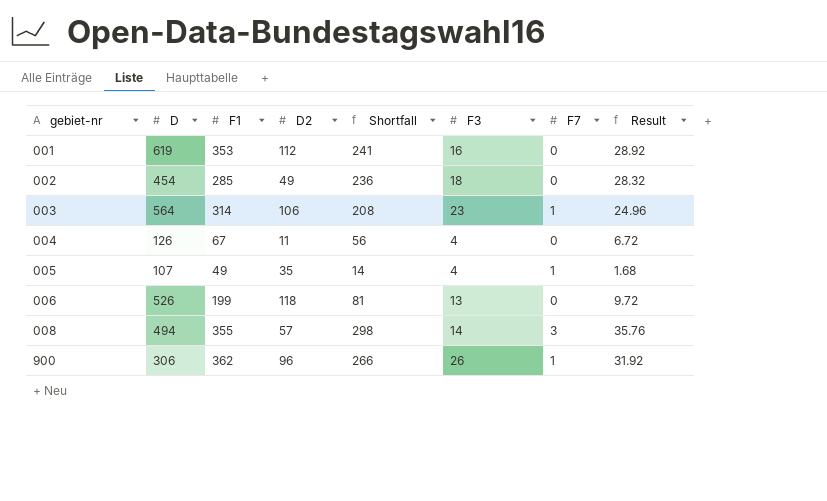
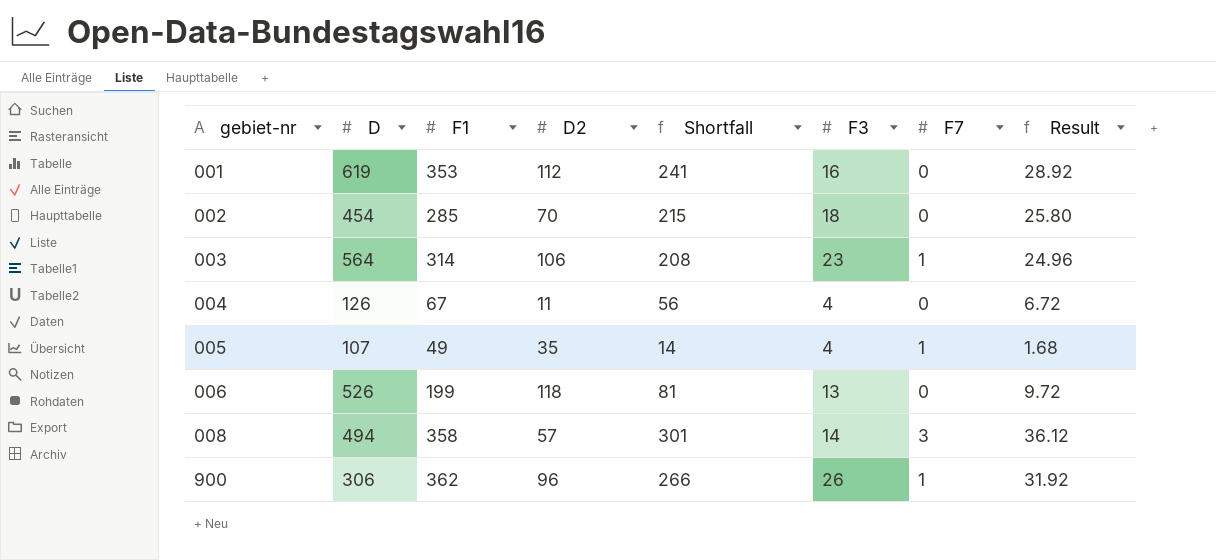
002 | D2: 49 -> 70
002 | Shortfall: 236 -> 215
002 | Result: 28.32 -> 25.80
008 | F1: 355 -> 358
008 | Shortfall: 298 -> 301
008 | Result: 35.76 -> 36.12

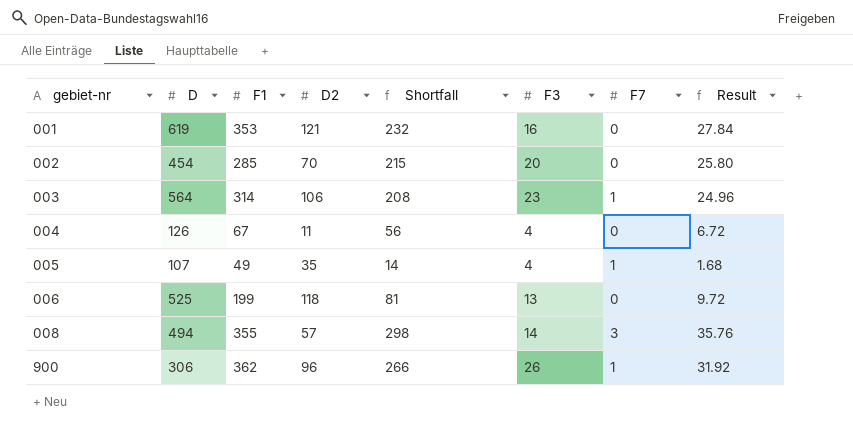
001 | D2: 112 -> 121
001 | Shortfall: 241 -> 232
001 | Result: 28.92 -> 27.84
002 | F3: 18 -> 20
006 | D: 526 -> 525
008 | F1: 358 -> 355
008 | Shortfall: 301 -> 298
008 | Result: 36.12 -> 35.76

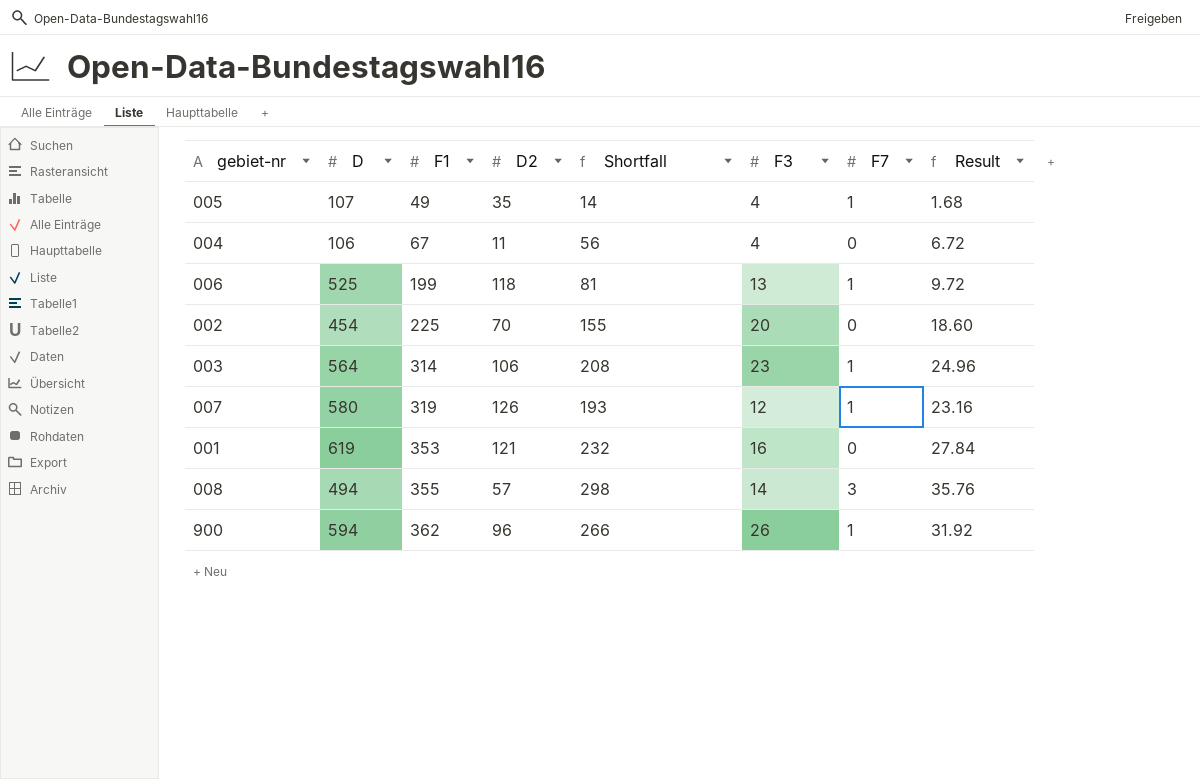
row order: gebiet-nr ascending -> F1 ascending
004 | D: 126 -> 106
006 | F7: 0 -> 1
002 | F1: 285 -> 225
002 | Shortfall: 215 -> 155
002 | Result: 25.80 -> 18.60
row 007: none -> 580 | 319 | 126 | 193 | 12 | 1 | 23.16
900 | D: 306 -> 594

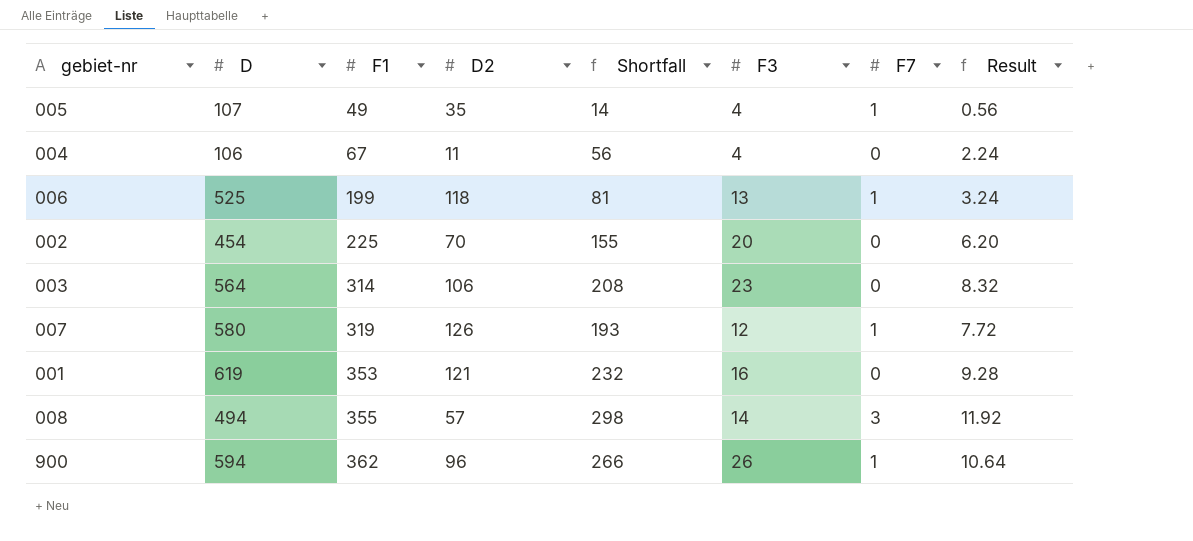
column Result | formula: [Shortfall] * 0.12 -> [Shortfall] * 0.04
003 | F7: 1 -> 0

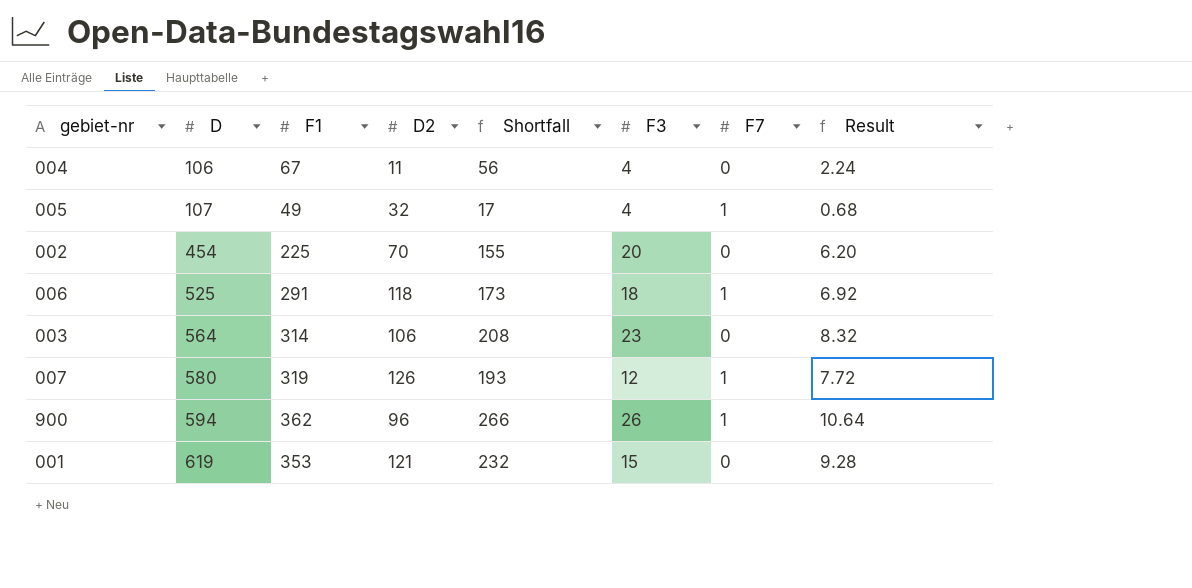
row order: F1 ascending -> D ascending
row 008: 494 | 355 | 57 | 298 | 14 | 3 | 11.92 -> none
005 | D2: 35 -> 32
005 | Shortfall: 14 -> 17
005 | Result: 0.56 -> 0.68
006 | F1: 199 -> 291
006 | Shortfall: 81 -> 173
006 | F3: 13 -> 18
006 | Result: 3.24 -> 6.92
001 | F3: 16 -> 15

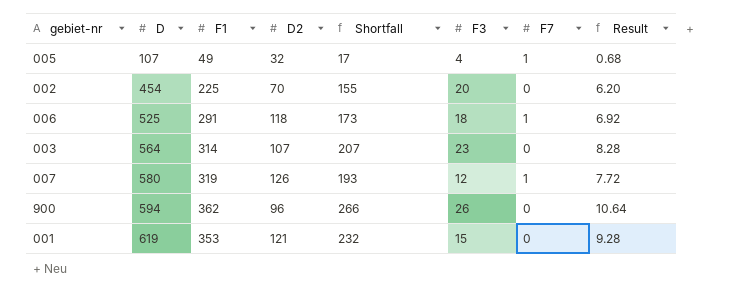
row 004: 106 | 67 | 11 | 56 | 4 | 0 | 2.24 -> none
003 | D2: 106 -> 107
003 | Shortfall: 208 -> 207
003 | Result: 8.32 -> 8.28
900 | F7: 1 -> 0

